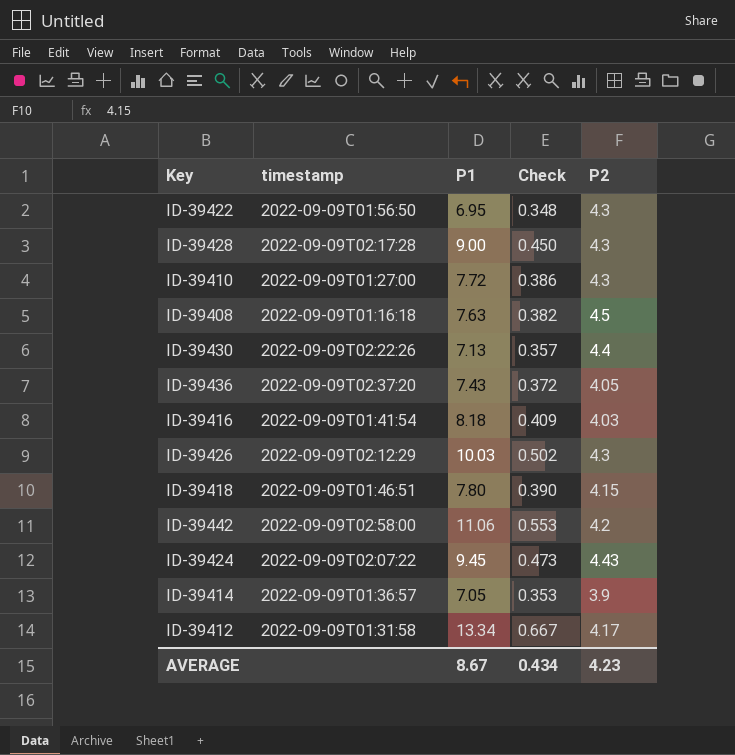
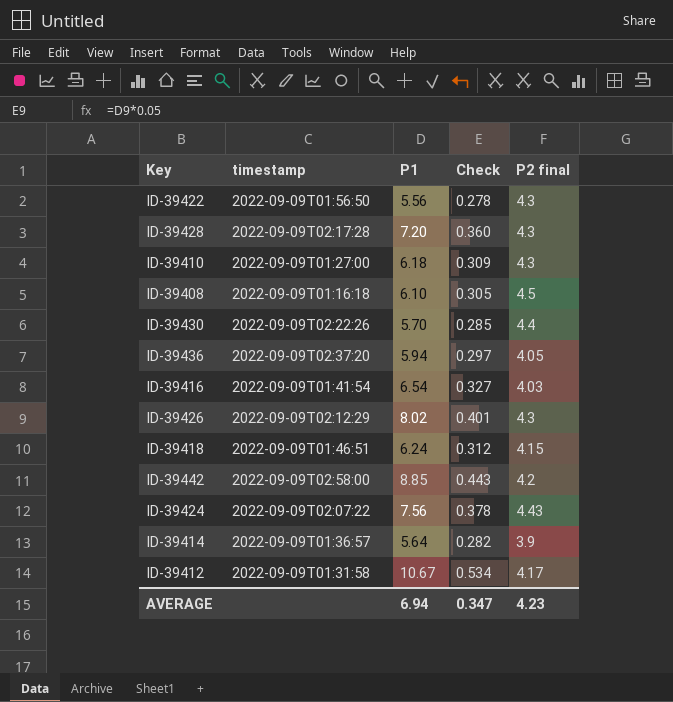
column name: P2 -> P2 final
ID-39422 | P1: 6.95 -> 5.56
ID-39422 | Check: 0.348 -> 0.278
ID-39428 | P1: 9.00 -> 7.20
ID-39428 | Check: 0.450 -> 0.360
ID-39410 | P1: 7.72 -> 6.18
ID-39410 | Check: 0.386 -> 0.309
ID-39408 | P1: 7.63 -> 6.10
ID-39408 | Check: 0.382 -> 0.305
ID-39430 | P1: 7.13 -> 5.70
ID-39430 | Check: 0.357 -> 0.285
ID-39436 | P1: 7.43 -> 5.94
ID-39436 | Check: 0.372 -> 0.297
ID-39416 | P1: 8.18 -> 6.54
ID-39416 | Check: 0.409 -> 0.327
ID-39426 | P1: 10.03 -> 8.02
ID-39426 | Check: 0.502 -> 0.401
ID-39418 | P1: 7.80 -> 6.24
ID-39418 | Check: 0.390 -> 0.312
ID-39442 | P1: 11.06 -> 8.85
ID-39442 | Check: 0.553 -> 0.443
ID-39424 | P1: 9.45 -> 7.56
ID-39424 | Check: 0.473 -> 0.378
ID-39414 | P1: 7.05 -> 5.64
ID-39414 | Check: 0.353 -> 0.282
ID-39412 | P1: 13.34 -> 10.67
ID-39412 | Check: 0.667 -> 0.534
AVERAGE | P1: 8.67 -> 6.94
AVERAGE | Check: 0.434 -> 0.347

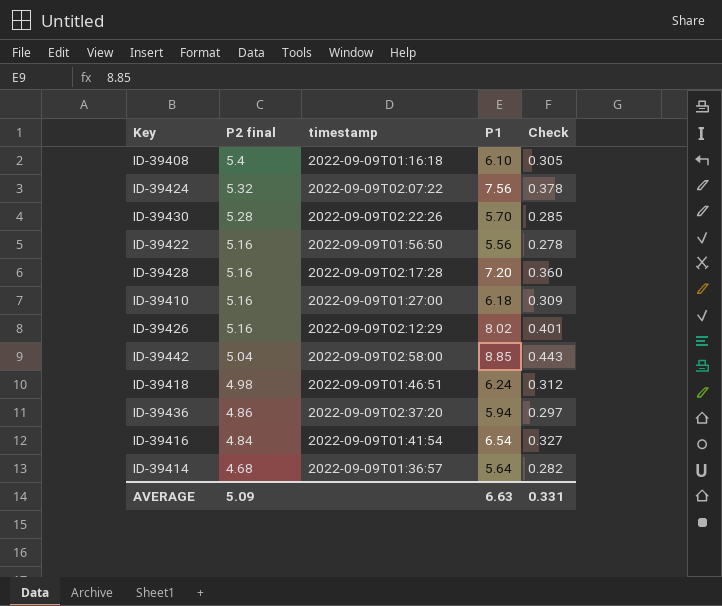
row order: none -> P2 final descending
column P2 final | position: 5 -> 2
row ID-39412: 2022-09-09T01:31:58 | 10.67 | 0.534 | 4.17 -> none
ID-39408 | P2 final: 4.5 -> 5.4
ID-39424 | P2 final: 4.43 -> 5.32
ID-39430 | P2 final: 4.4 -> 5.28
ID-39422 | P2 final: 4.3 -> 5.16
ID-39428 | P2 final: 4.3 -> 5.16
ID-39410 | P2 final: 4.3 -> 5.16
ID-39426 | P2 final: 4.3 -> 5.16
ID-39442 | P2 final: 4.2 -> 5.04
ID-39418 | P2 final: 4.15 -> 4.98
ID-39436 | P2 final: 4.05 -> 4.86
ID-39416 | P2 final: 4.03 -> 4.84
ID-39414 | P2 final: 3.9 -> 4.68
AVERAGE | P2 final: 4.23 -> 5.09
AVERAGE | P1: 6.94 -> 6.63
AVERAGE | Check: 0.347 -> 0.331

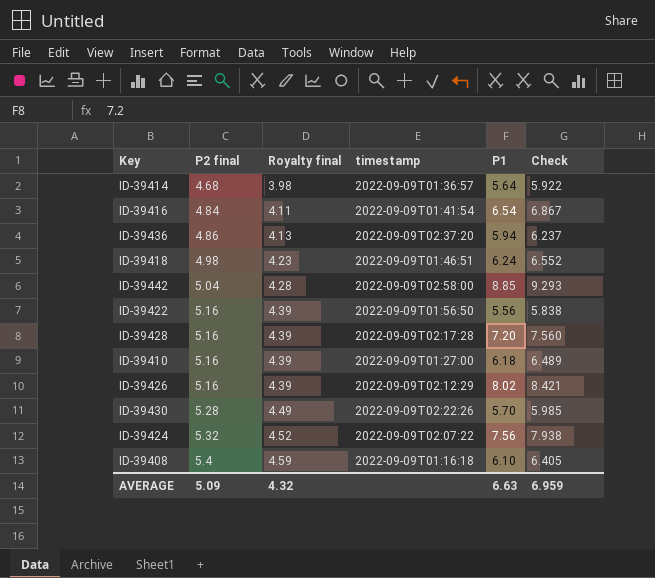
row order: P2 final descending -> P2 final ascending
column Royalty final | formula: none -> [P2 final] * 0.85
column Check | formula: [P1] * 0.05 -> [P1] * 1.05
AVERAGE | Check: 0.331 -> 6.959

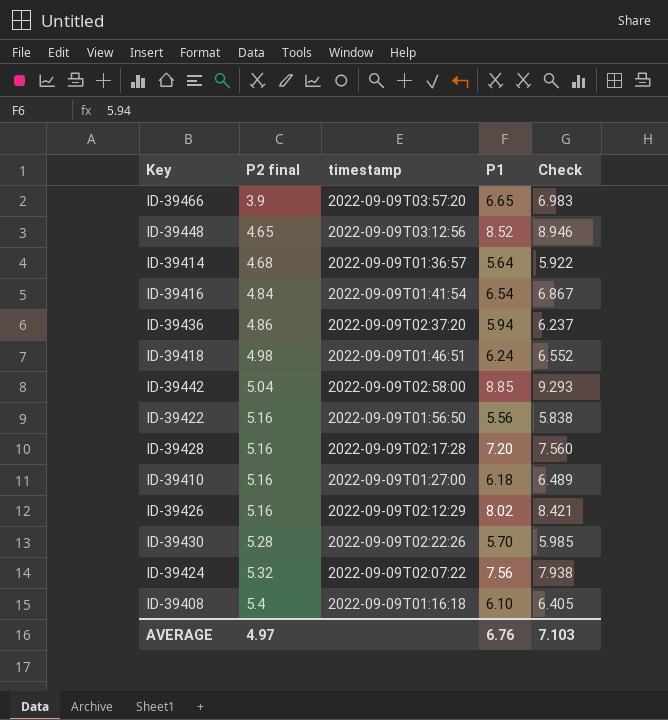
column Royalty final | formula: [P2 final] * 0.85 -> none
row ID-39466: none -> 3.9 | 2022-09-09T03:57:20 | 6.65 | 6.983
row ID-39448: none -> 4.65 | 2022-09-09T03:12:56 | 8.52 | 8.946
AVERAGE | P2 final: 5.09 -> 4.97
AVERAGE | P1: 6.63 -> 6.76
AVERAGE | Check: 6.959 -> 7.103

